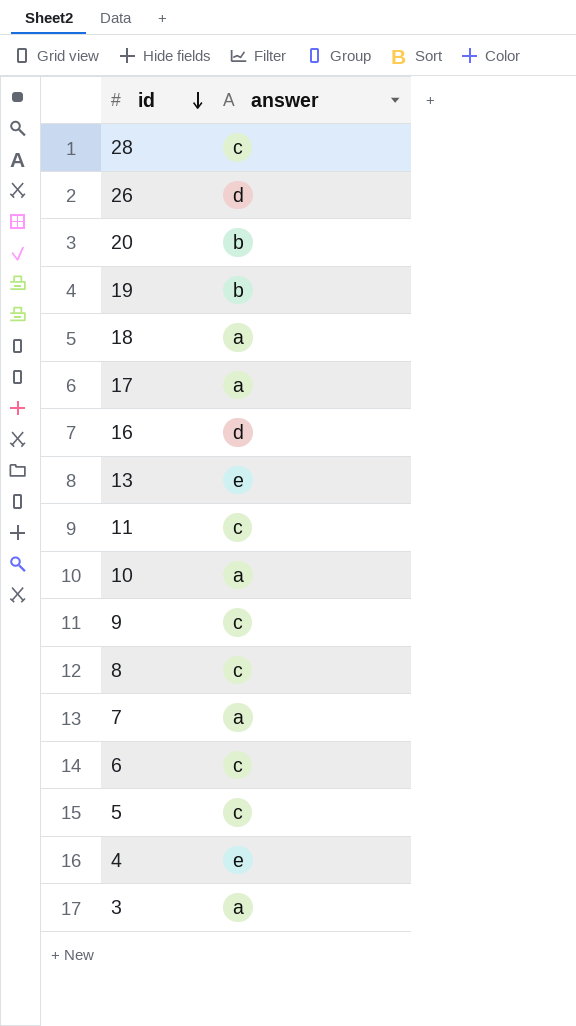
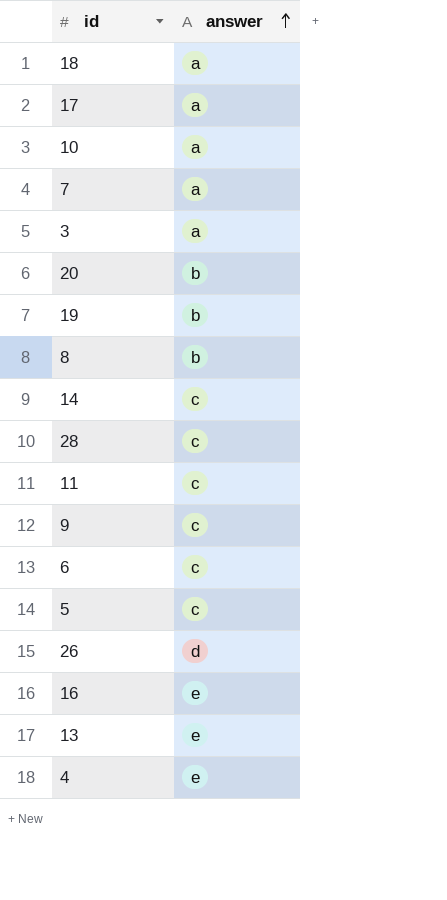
row order: id descending -> answer ascending
8 | answer: c -> b
row 14: none -> c
16 | answer: d -> e

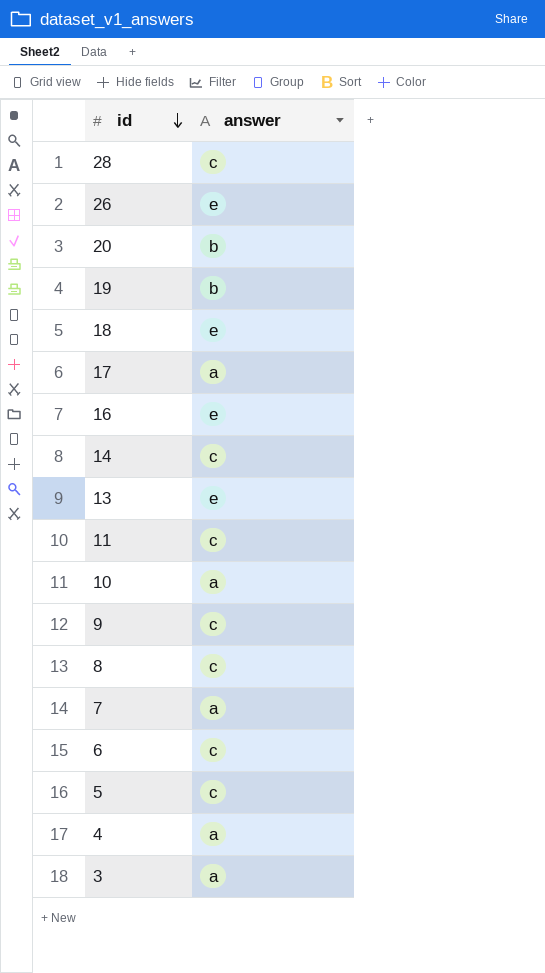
row order: answer ascending -> id descending
26 | answer: d -> e
18 | answer: a -> e
8 | answer: b -> c
4 | answer: e -> a

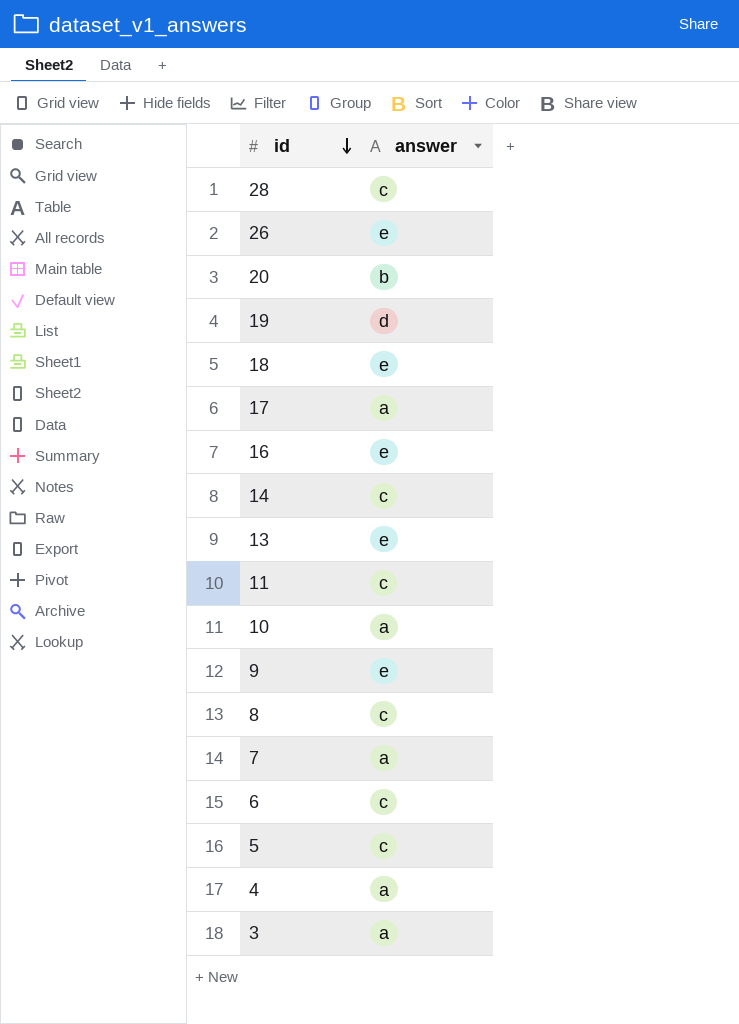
19 | answer: b -> d
9 | answer: c -> e

